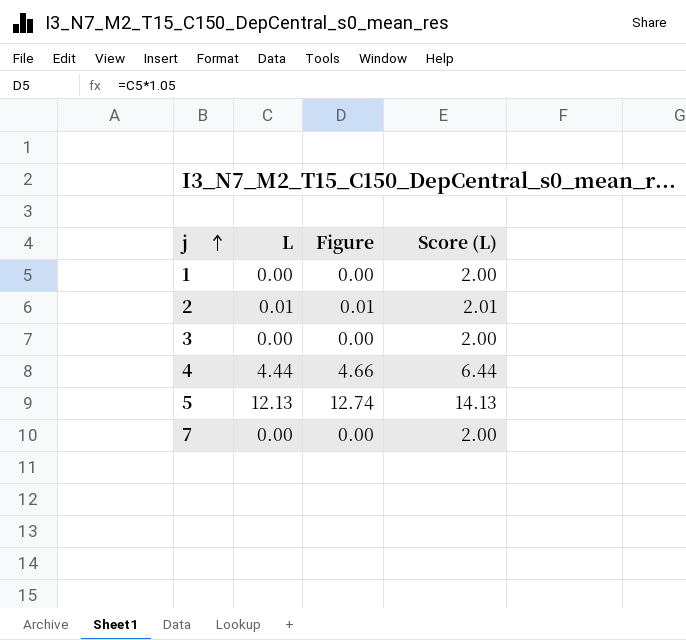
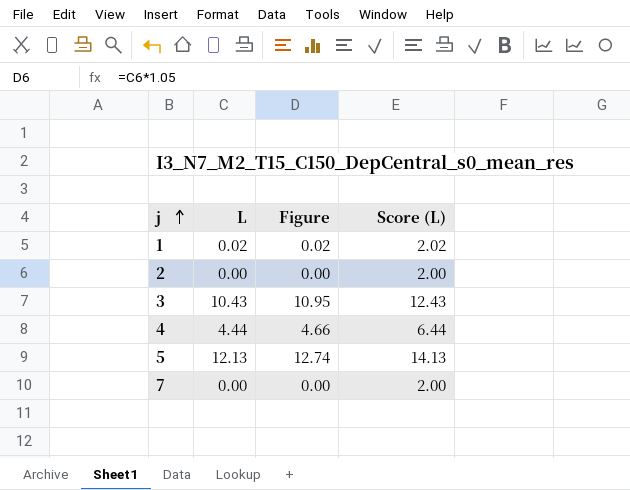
1 | L: 0.00 -> 0.02
1 | Figure: 0.00 -> 0.02
1 | Score (L): 2.00 -> 2.02
2 | L: 0.01 -> 0.00
2 | Figure: 0.01 -> 0.00
2 | Score (L): 2.01 -> 2.00
3 | L: 0.00 -> 10.43
3 | Figure: 0.00 -> 10.95
3 | Score (L): 2.00 -> 12.43

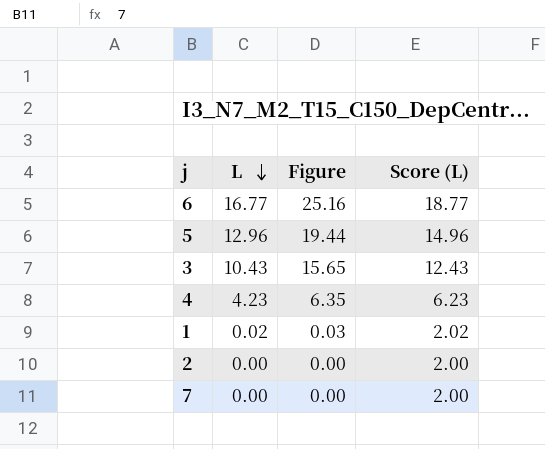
row order: j ascending -> L descending
column Figure | formula: [L] * 1.05 -> [L] * 1.5
row 6: none -> 16.77 | 25.16 | 18.77
5 | L: 12.13 -> 12.96
5 | Score (L): 14.13 -> 14.96
4 | L: 4.44 -> 4.23
4 | Score (L): 6.44 -> 6.23

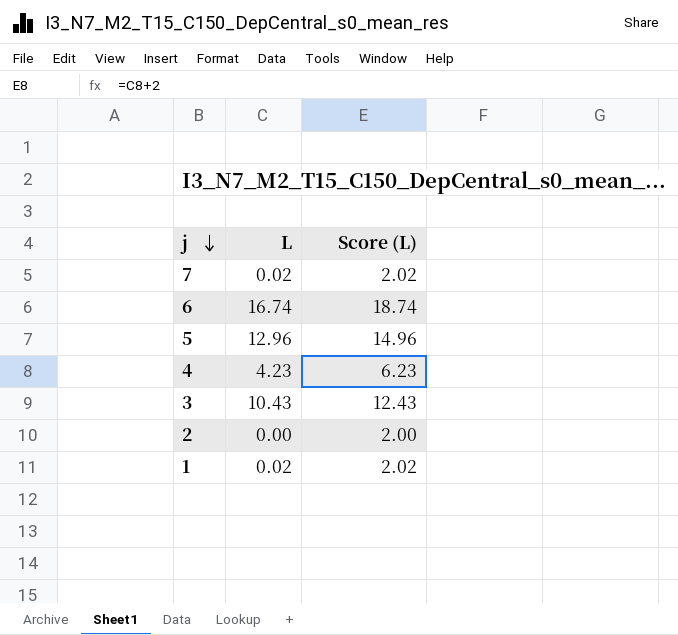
row order: L descending -> j descending
column Figure | formula: [L] * 1.5 -> none
7 | L: 0.00 -> 0.02
7 | Score (L): 2.00 -> 2.02
6 | L: 16.77 -> 16.74
6 | Score (L): 18.77 -> 18.74

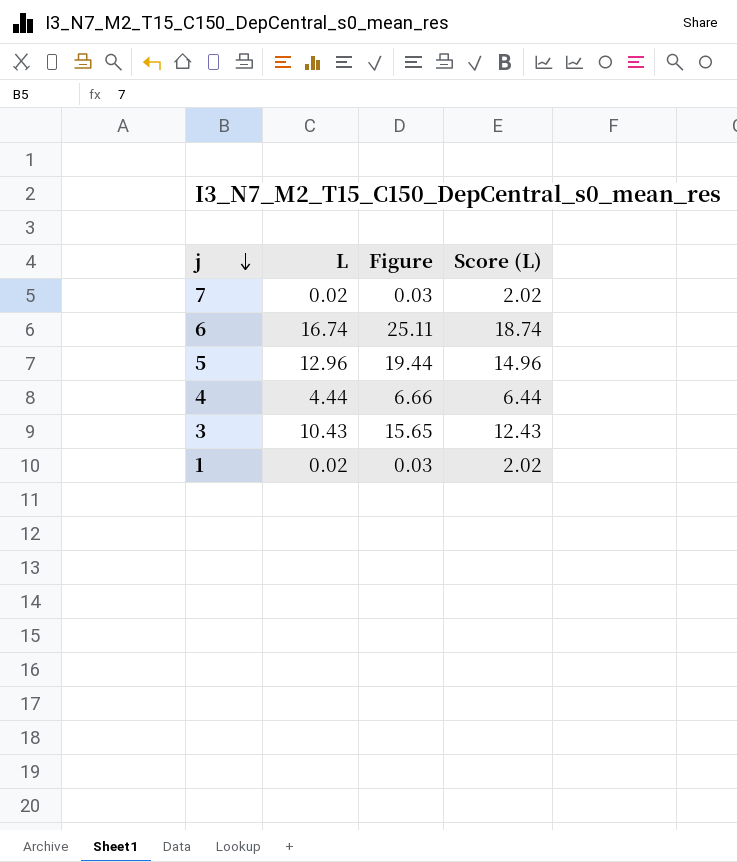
column Figure | formula: none -> [L] * 1.5
row 2: 0.00 | 2.00 -> none
4 | L: 4.23 -> 4.44
4 | Score (L): 6.23 -> 6.44

